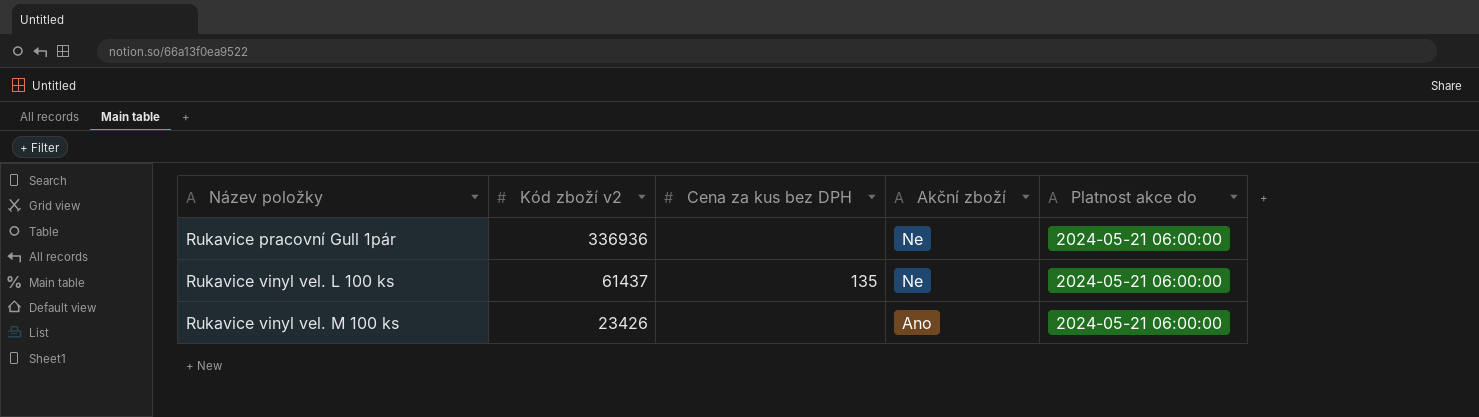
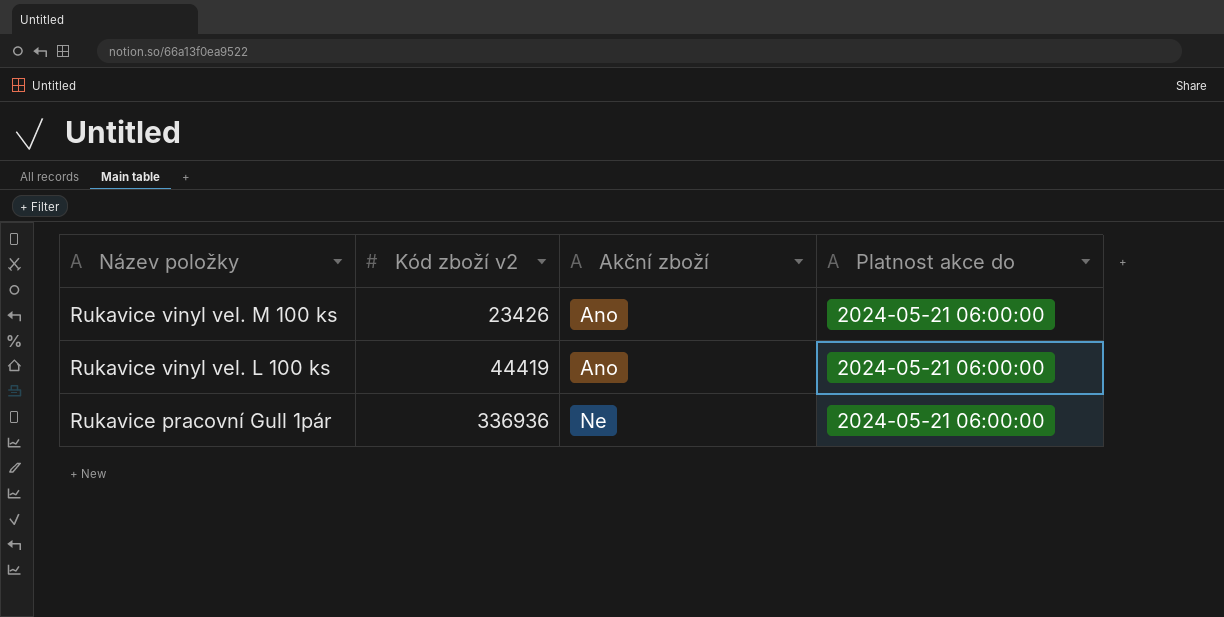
row order: Název položky ascending -> Název položky descending
column Cena za kus bez DPH | position: 3 -> none
Rukavice vinyl vel. L 100 ks | Kód zboží v2: 61437 -> 44419
Rukavice vinyl vel. L 100 ks | Akční zboží: Ne -> Ano

